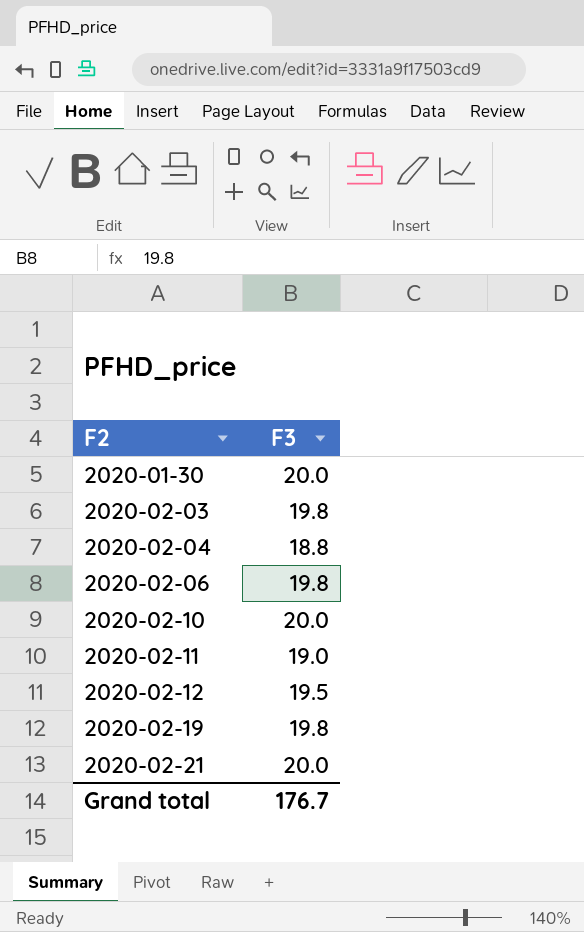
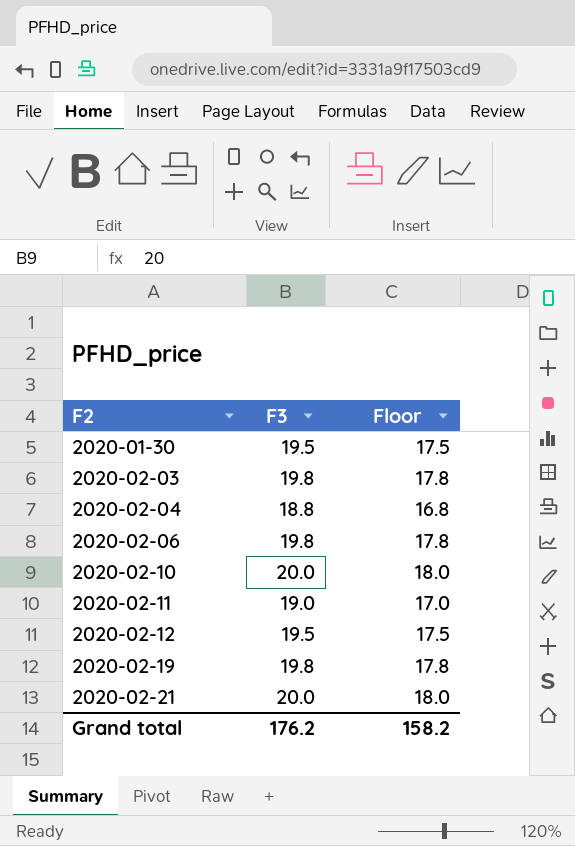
column Floor | formula: none -> [F3] - 2
2020-01-30 | F3: 20.0 -> 19.5
Grand total | F3: 176.7 -> 176.2

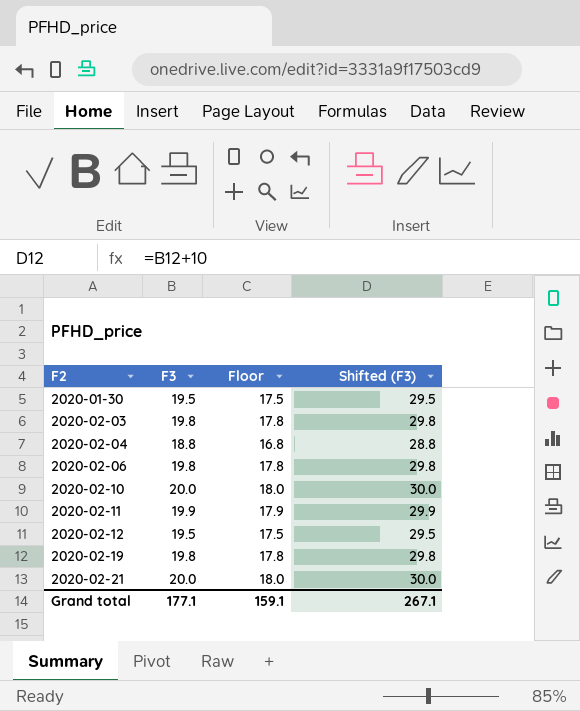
column Shifted (F3) | formula: none -> [F3] + 10
2020-02-11 | F3: 19.0 -> 19.9
2020-02-11 | Floor: 17.0 -> 17.9
Grand total | F3: 176.2 -> 177.1
Grand total | Floor: 158.2 -> 159.1

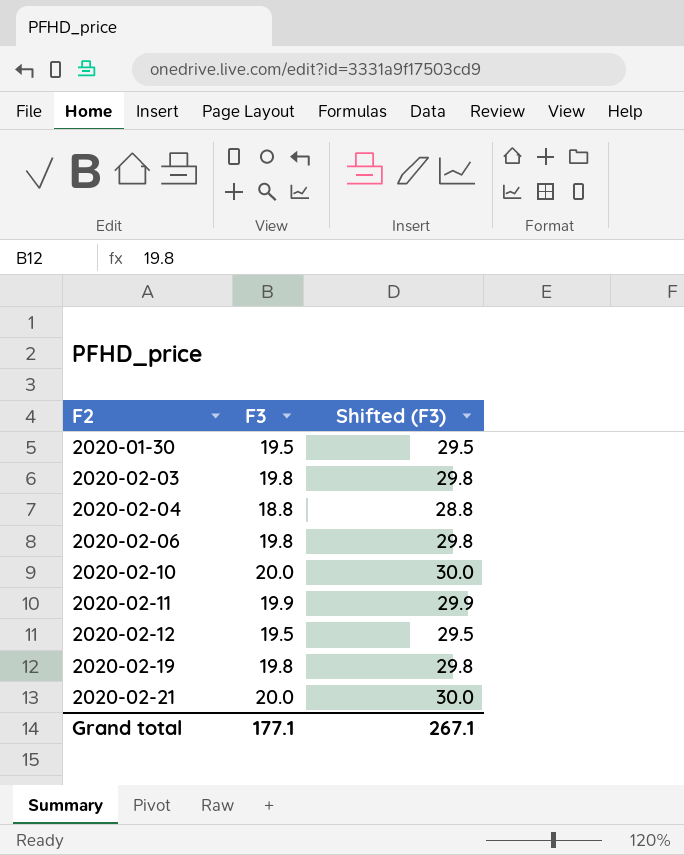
column Floor | formula: [F3] - 2 -> none

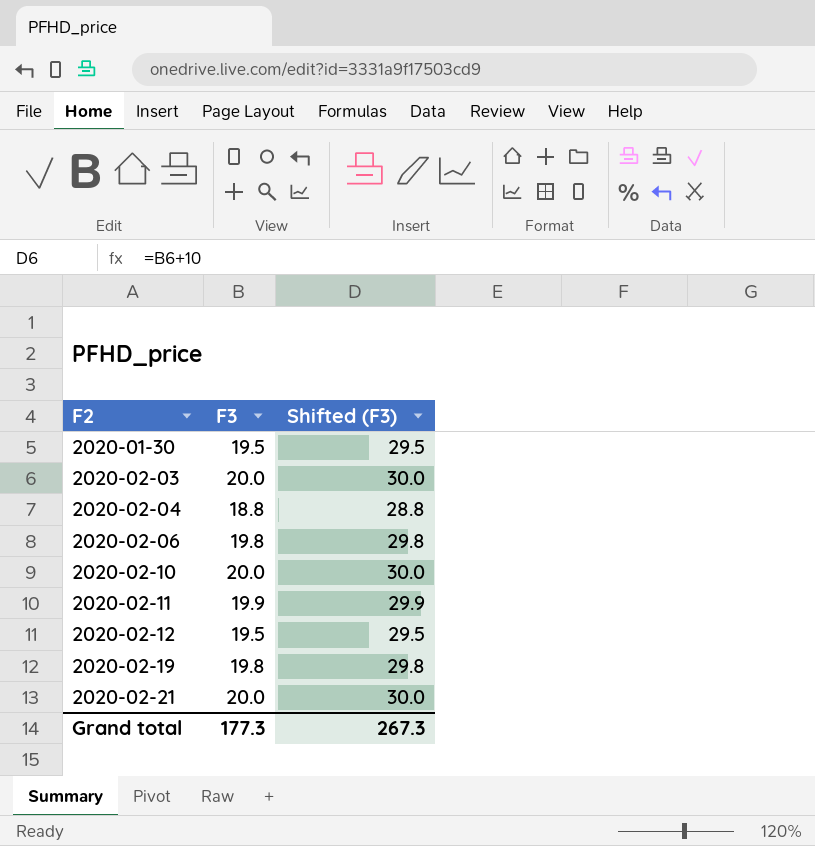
2020-02-03 | F3: 19.8 -> 20.0
2020-02-03 | Shifted (F3): 29.8 -> 30.0
Grand total | F3: 177.1 -> 177.3
Grand total | Shifted (F3): 267.1 -> 267.3

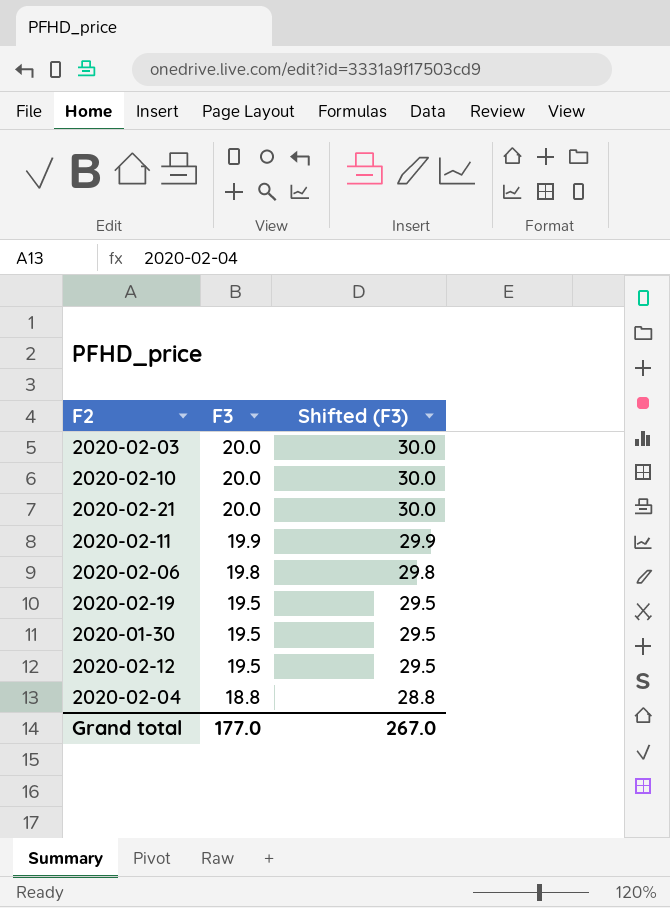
row order: F2 ascending -> F3 descending
2020-02-19 | F3: 19.8 -> 19.5
2020-02-19 | Shifted (F3): 29.8 -> 29.5
Grand total | F3: 177.3 -> 177.0
Grand total | Shifted (F3): 267.3 -> 267.0

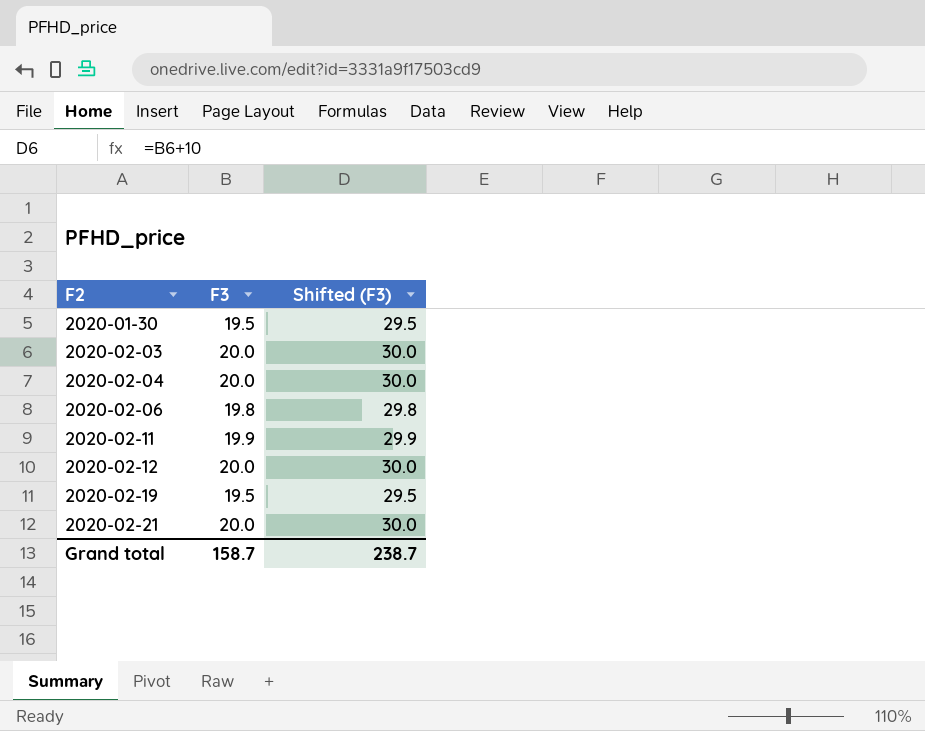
row order: F3 descending -> F2 ascending
row 2020-02-10: 20.0 | 30.0 -> none
2020-02-04 | F3: 18.8 -> 20.0
2020-02-04 | Shifted (F3): 28.8 -> 30.0
2020-02-12 | F3: 19.5 -> 20.0
2020-02-12 | Shifted (F3): 29.5 -> 30.0
Grand total | F3: 177.0 -> 158.7
Grand total | Shifted (F3): 267.0 -> 238.7

